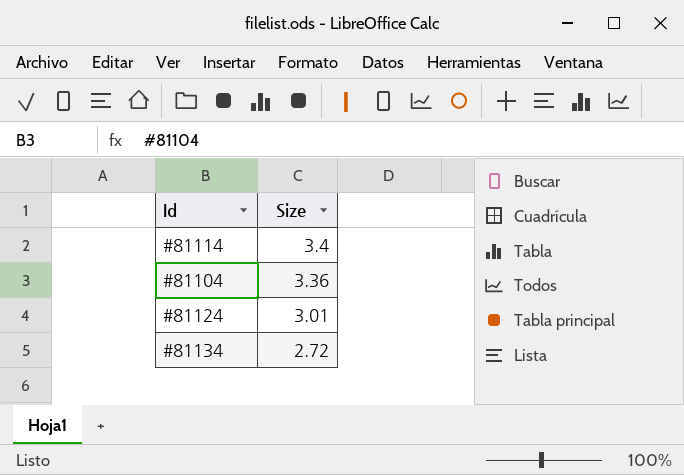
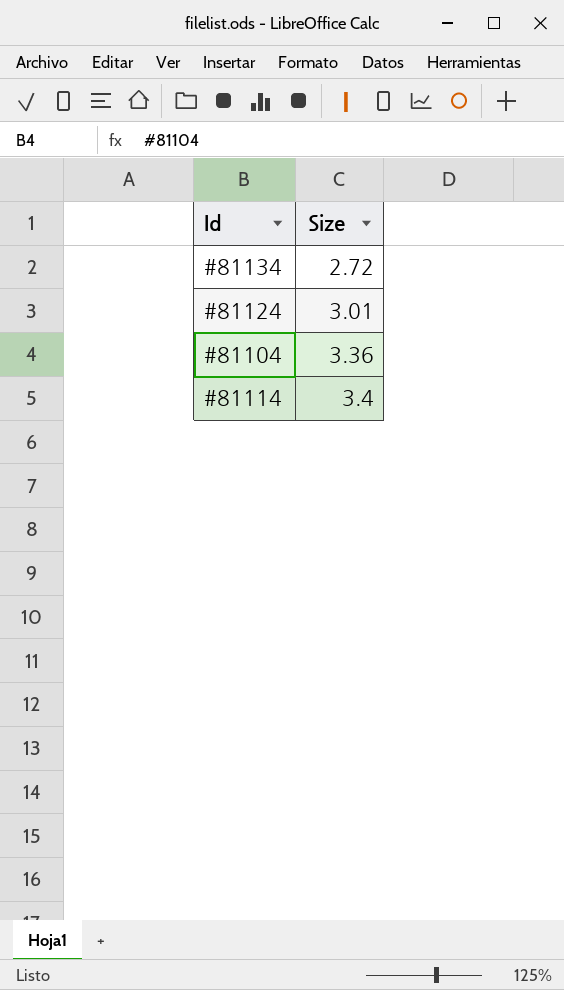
row order: Size descending -> Size ascending

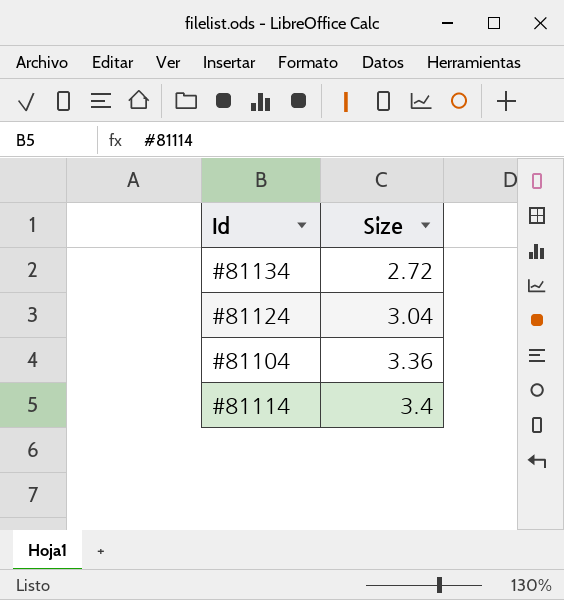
#81124 | Size: 3.01 -> 3.04

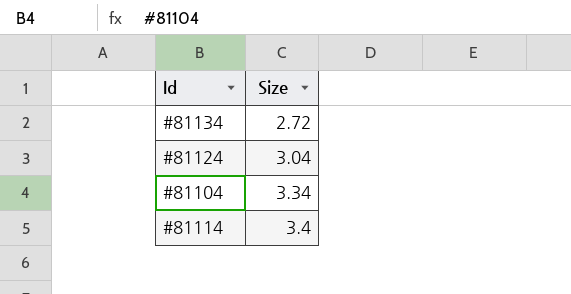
#81104 | Size: 3.36 -> 3.34

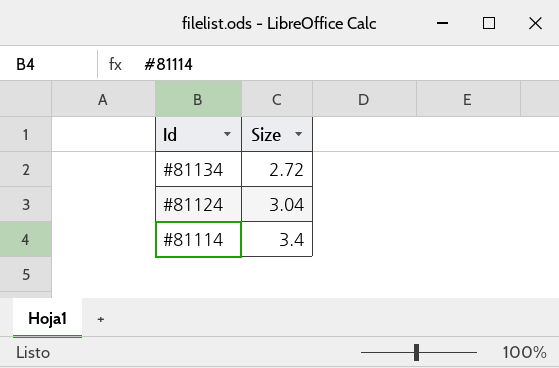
row #81104: 3.34 -> none

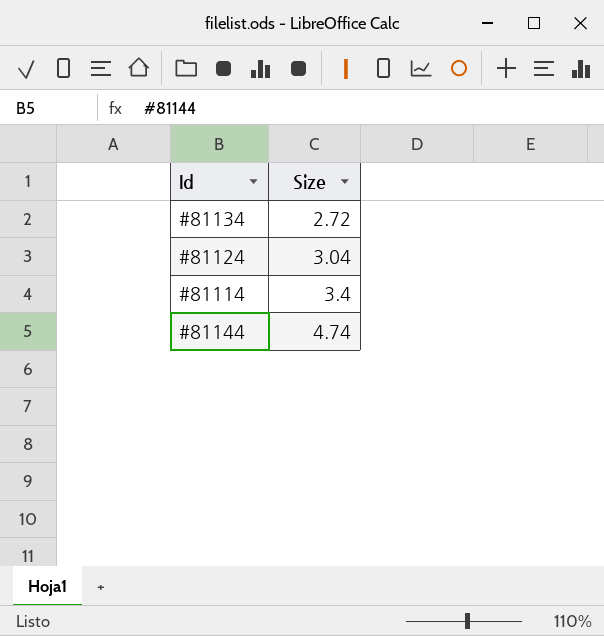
row #81144: none -> 4.74

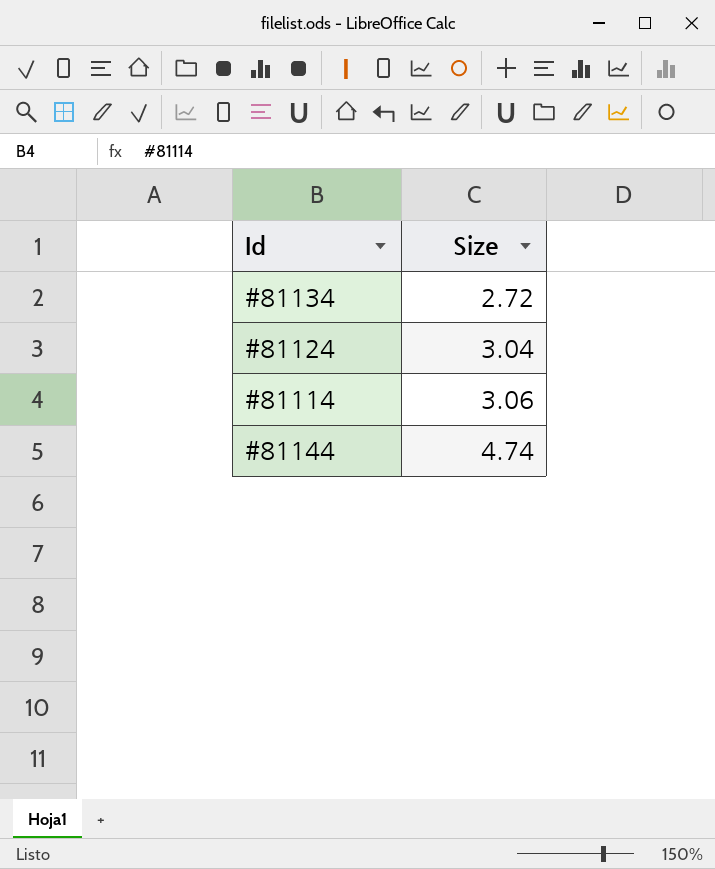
#81114 | Size: 3.4 -> 3.06

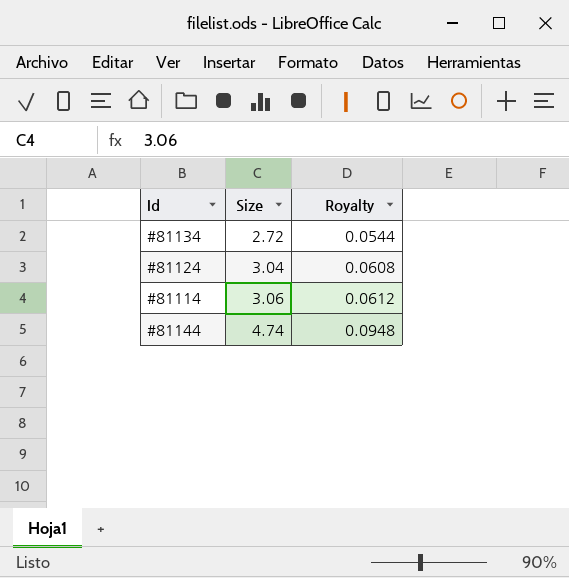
column Royalty | formula: none -> [Size] * 0.02

